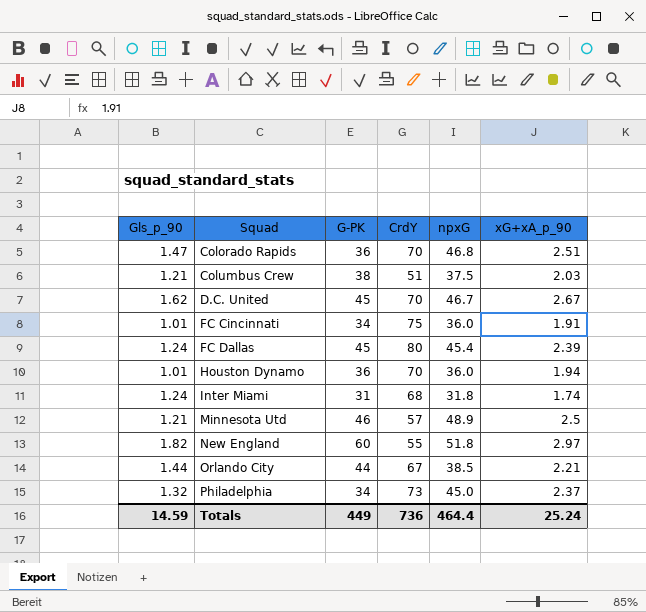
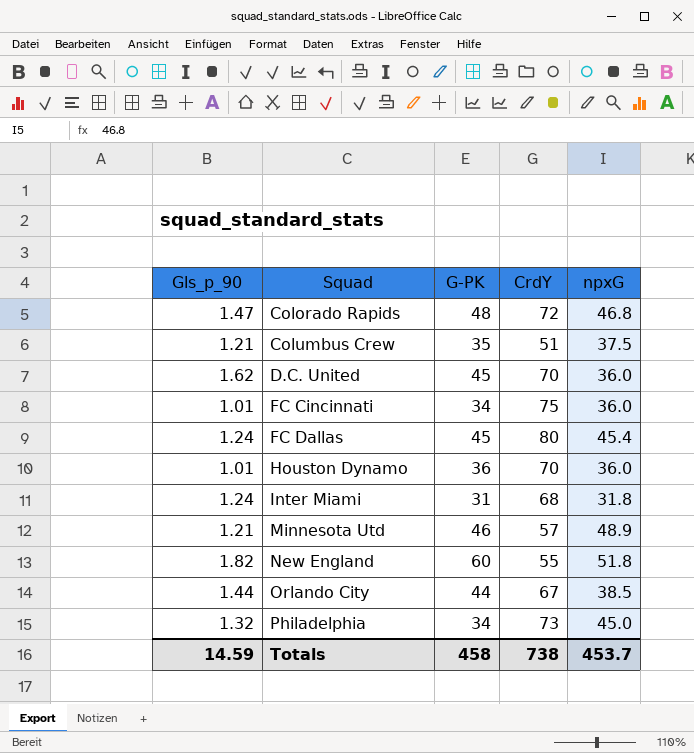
column xG+xA_p_90 | position: 6 -> none
Colorado Rapids | G-PK: 36 -> 48
Colorado Rapids | CrdY: 70 -> 72
Columbus Crew | G-PK: 38 -> 35
D.C. United | npxG: 46.7 -> 36.0
Totals | G-PK: 449 -> 458
Totals | CrdY: 736 -> 738
Totals | npxG: 464.4 -> 453.7

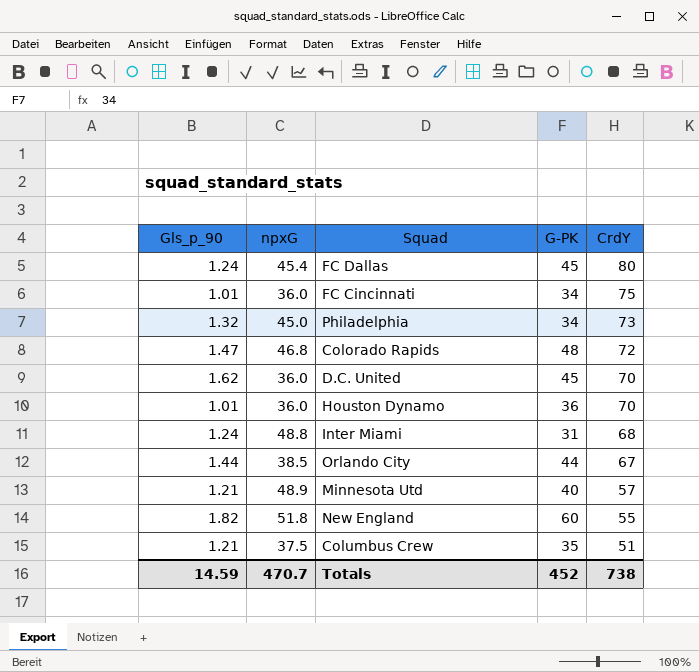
row order: Squad ascending -> CrdY descending
column npxG | position: 5 -> 2
Inter Miami | npxG: 31.8 -> 48.8
Minnesota Utd | G-PK: 46 -> 40
Totals | npxG: 453.7 -> 470.7
Totals | G-PK: 458 -> 452

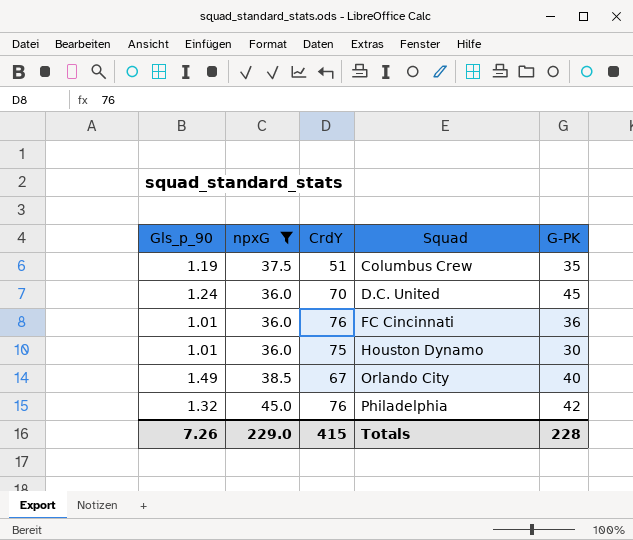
filter: none -> npxG <= 45.0
row order: CrdY descending -> Squad ascending
column CrdY | position: 5 -> 3
Columbus Crew | Gls_p_90: 1.21 -> 1.19
D.C. United | Gls_p_90: 1.62 -> 1.24
FC Cincinnati | CrdY: 75 -> 76
FC Cincinnati | G-PK: 34 -> 36
Houston Dynamo | CrdY: 70 -> 75
Houston Dynamo | G-PK: 36 -> 30
Orlando City | Gls_p_90: 1.44 -> 1.49
Orlando City | G-PK: 44 -> 40
Philadelphia | CrdY: 73 -> 76
Philadelphia | G-PK: 34 -> 42
Totals | Gls_p_90: 14.59 -> 7.26
Totals | npxG: 470.7 -> 229.0
Totals | CrdY: 738 -> 415
Totals | G-PK: 452 -> 228

